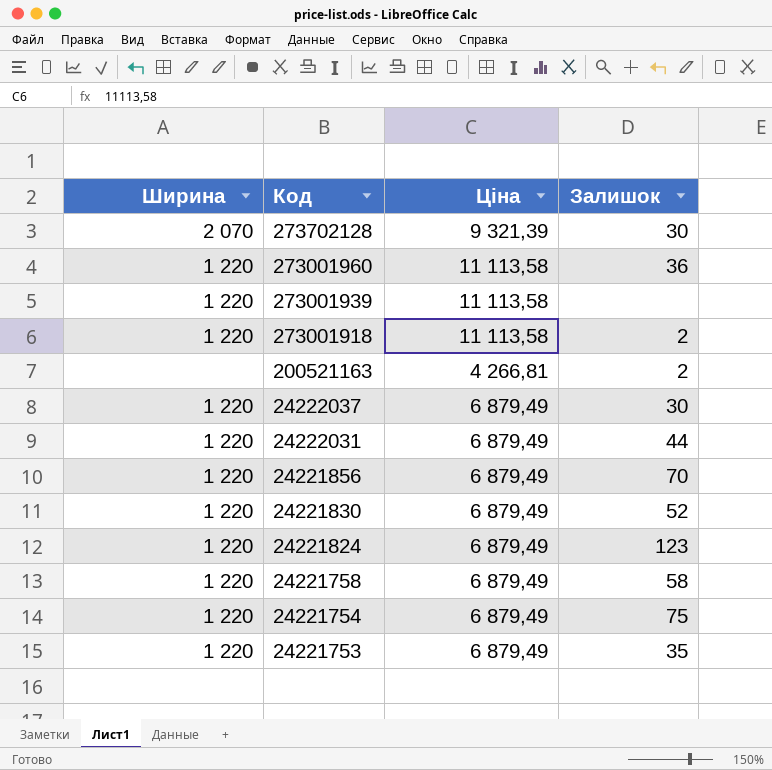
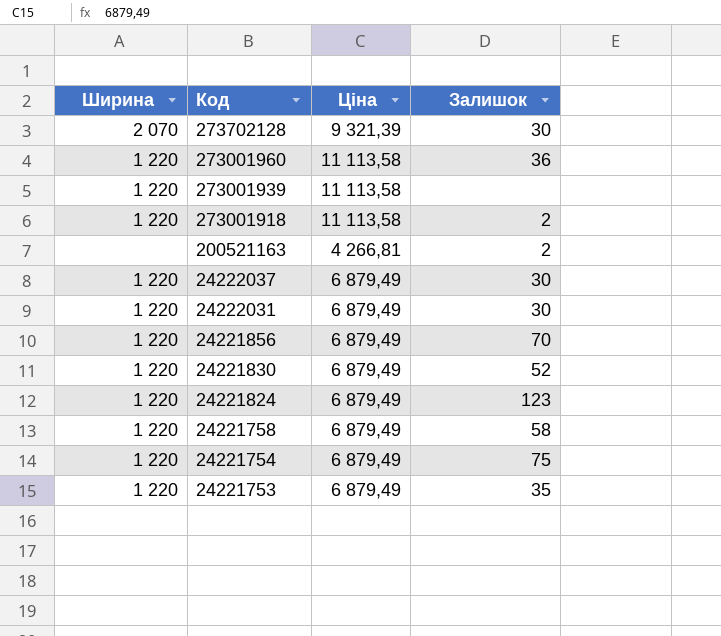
24222031 | Залишок: 44 -> 30

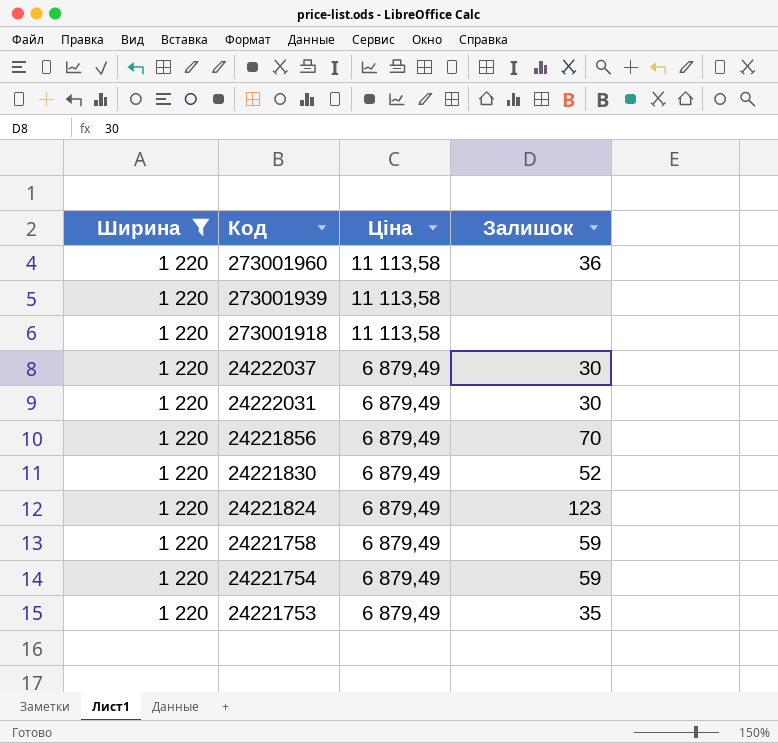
filter: none -> Ширина = 1 220
273001918 | Залишок: 2 -> none
24221758 | Залишок: 58 -> 59
24221754 | Залишок: 75 -> 59

